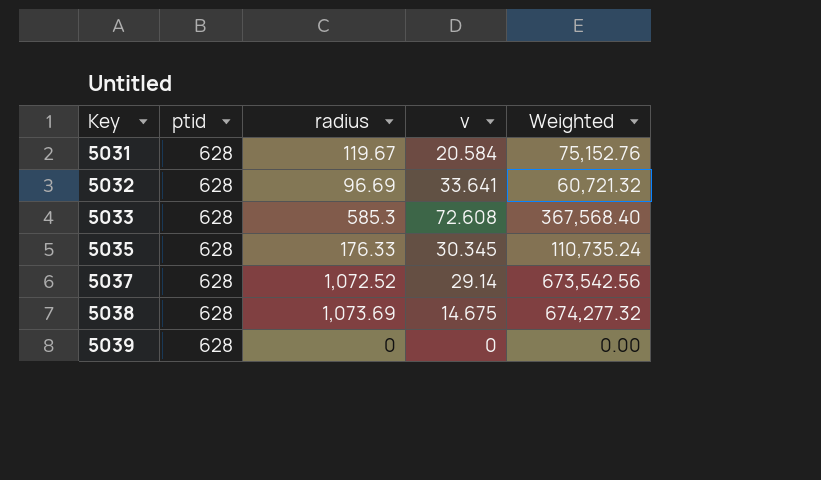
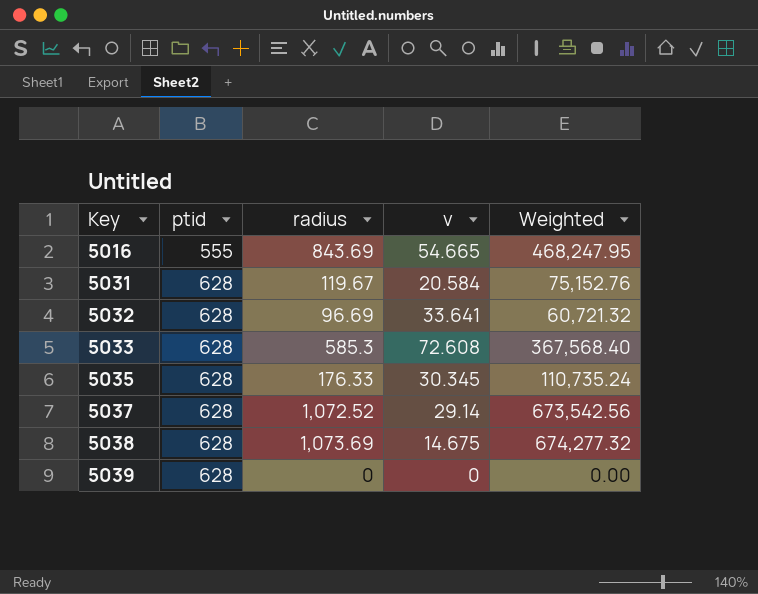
row 5016: none -> 555 | 843.69 | 54.665 | 468,247.95

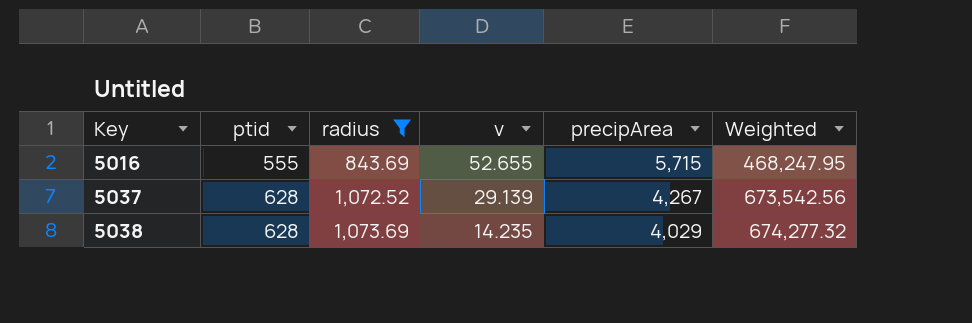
filter: none -> radius >= 843.69
column precipArea | position: none -> 5
5016 | v: 54.665 -> 52.655
5037 | v: 29.14 -> 29.139
5038 | v: 14.675 -> 14.235

